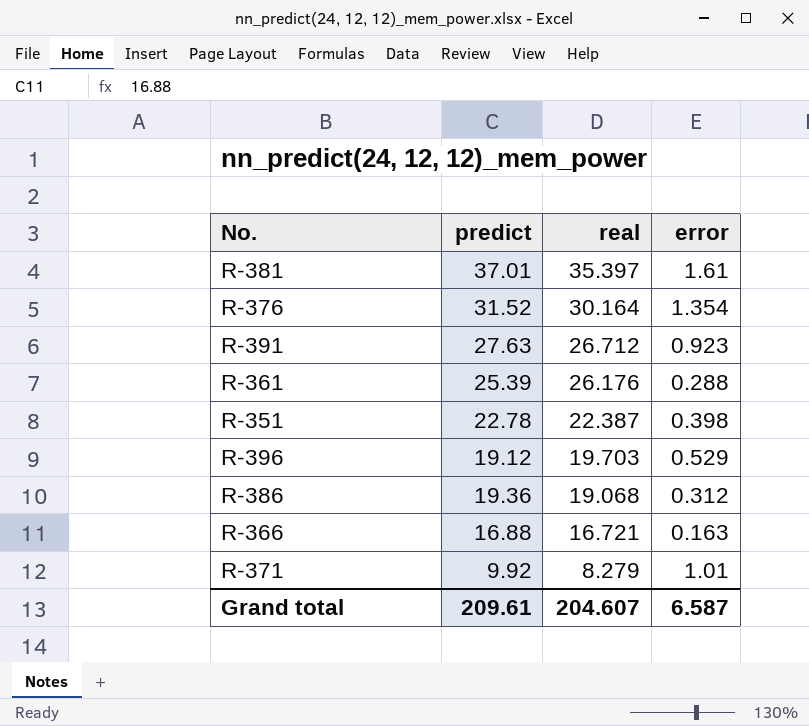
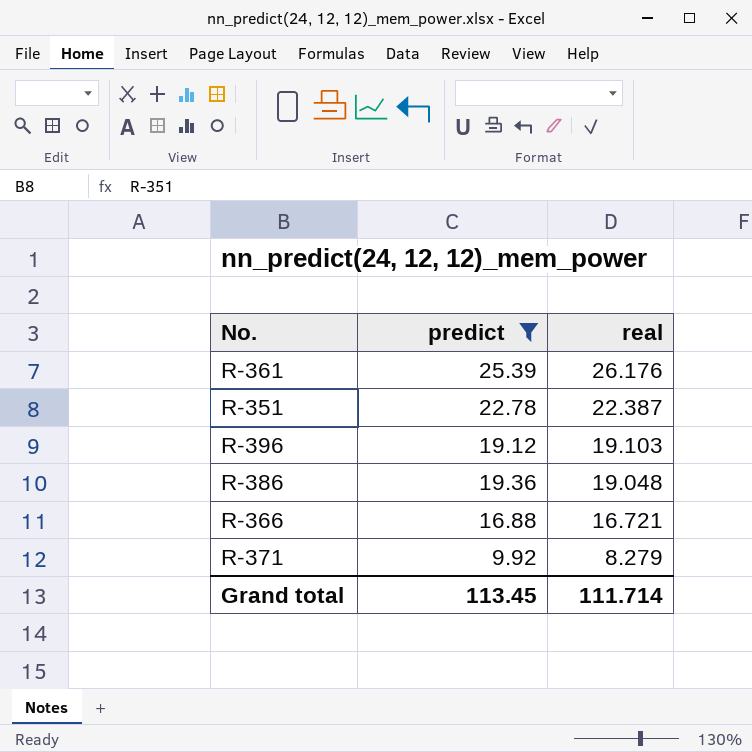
filter: none -> predict <= 25.39
column error | position: 4 -> none
R-396 | real: 19.703 -> 19.103
R-386 | real: 19.068 -> 19.048
Grand total | predict: 209.61 -> 113.45
Grand total | real: 204.607 -> 111.714

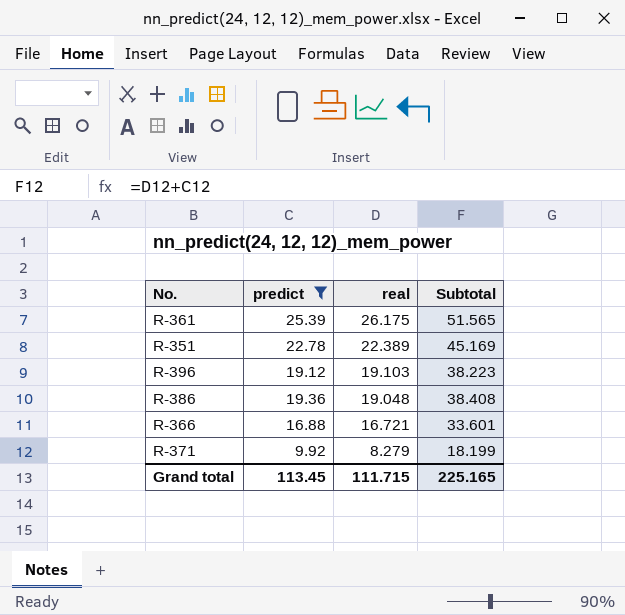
column Subtotal | formula: none -> [predict] + [real]
R-361 | real: 26.176 -> 26.175
R-351 | real: 22.387 -> 22.389
Grand total | real: 111.714 -> 111.715

